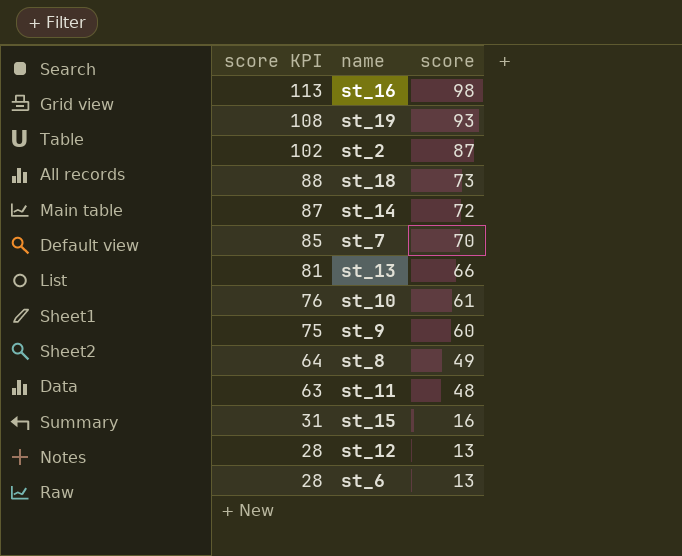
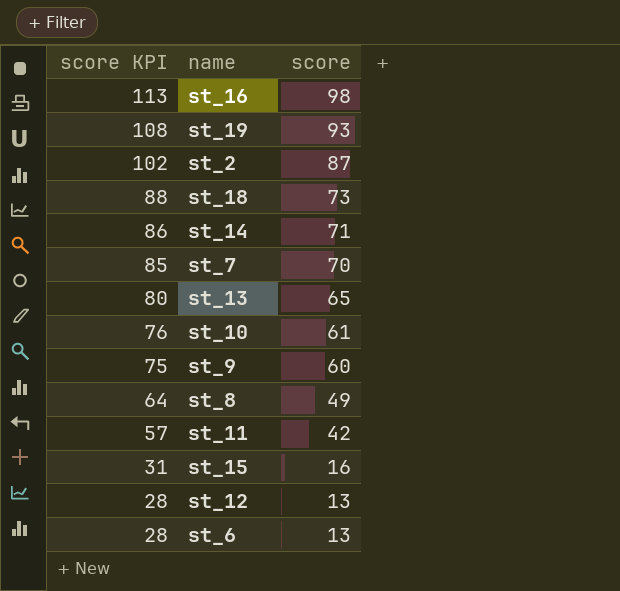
st_14 | score KPI: 87 -> 86
st_14 | score: 72 -> 71
st_13 | score KPI: 81 -> 80
st_13 | score: 66 -> 65
st_11 | score KPI: 63 -> 57
st_11 | score: 48 -> 42

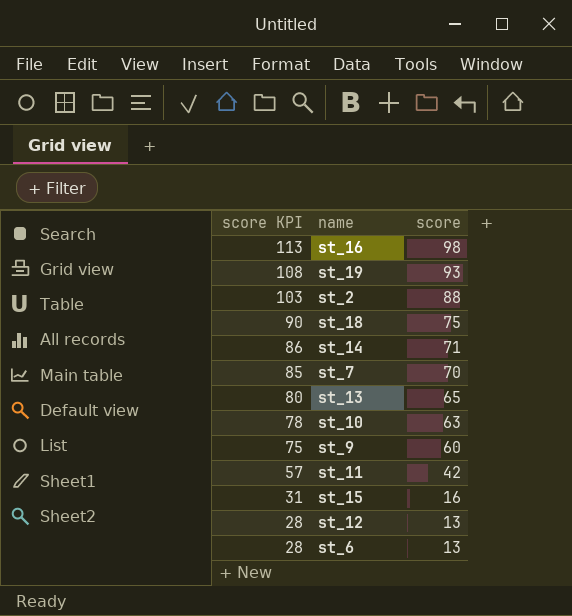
row st_8: 64 | 49 -> none
st_2 | score KPI: 102 -> 103
st_2 | score: 87 -> 88
st_18 | score KPI: 88 -> 90
st_18 | score: 73 -> 75
st_10 | score KPI: 76 -> 78
st_10 | score: 61 -> 63

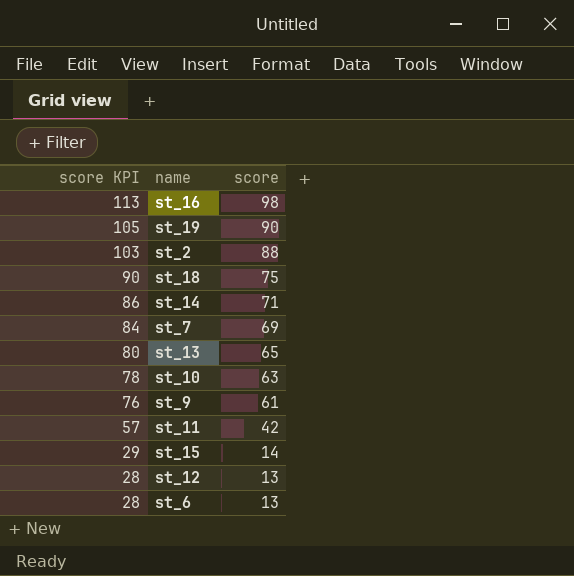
st_19 | score KPI: 108 -> 105
st_19 | score: 93 -> 90
st_7 | score KPI: 85 -> 84
st_7 | score: 70 -> 69
st_9 | score KPI: 75 -> 76
st_9 | score: 60 -> 61
st_15 | score KPI: 31 -> 29
st_15 | score: 16 -> 14

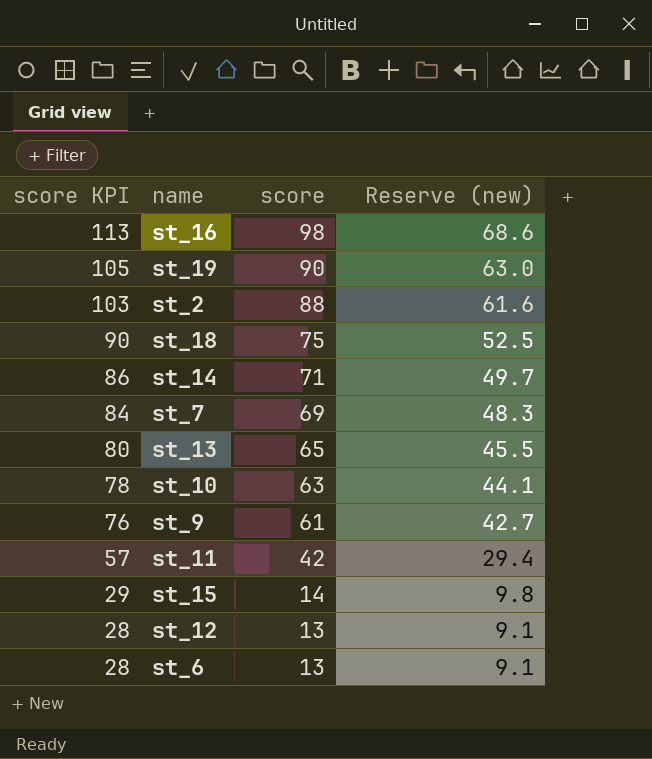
column Reserve (new) | formula: none -> [score] * 0.7

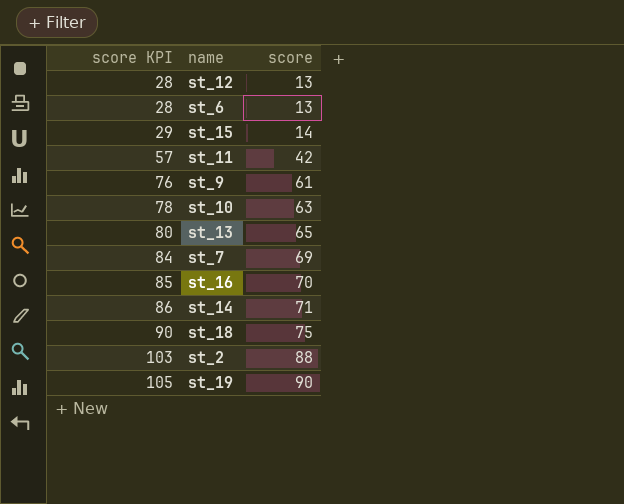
row order: score KPI descending -> score KPI ascending
column Reserve (new) | formula: [score] * 0.7 -> none
st_16 | score KPI: 113 -> 85
st_16 | score: 98 -> 70

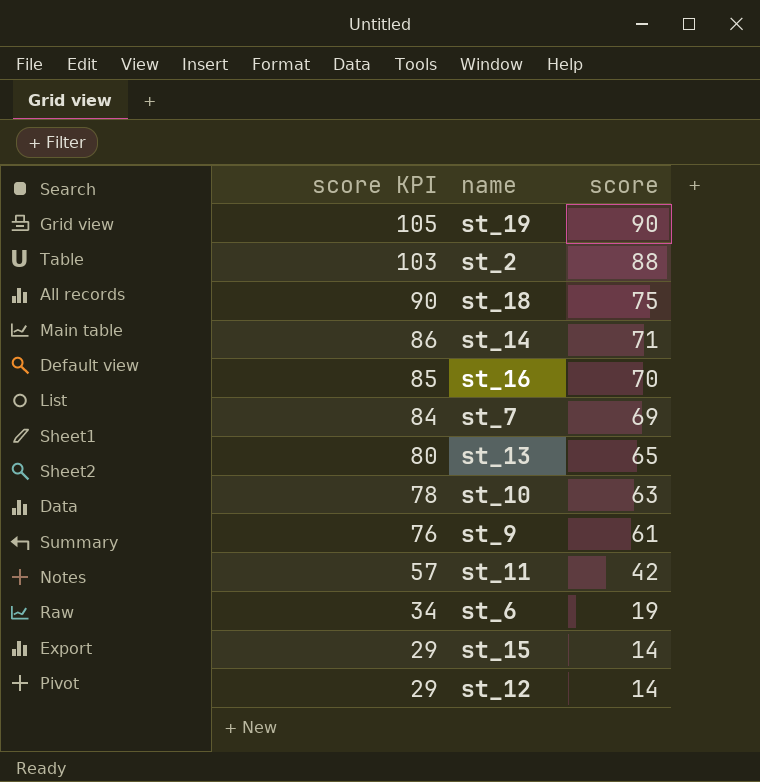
row order: score KPI ascending -> score KPI descending
st_6 | score KPI: 28 -> 34
st_6 | score: 13 -> 19
st_12 | score KPI: 28 -> 29
st_12 | score: 13 -> 14

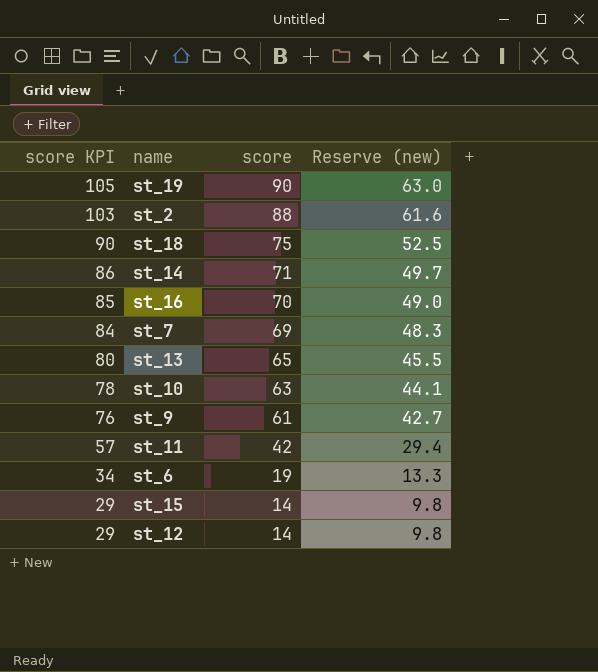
column Reserve (new) | formula: none -> [score] * 0.7

